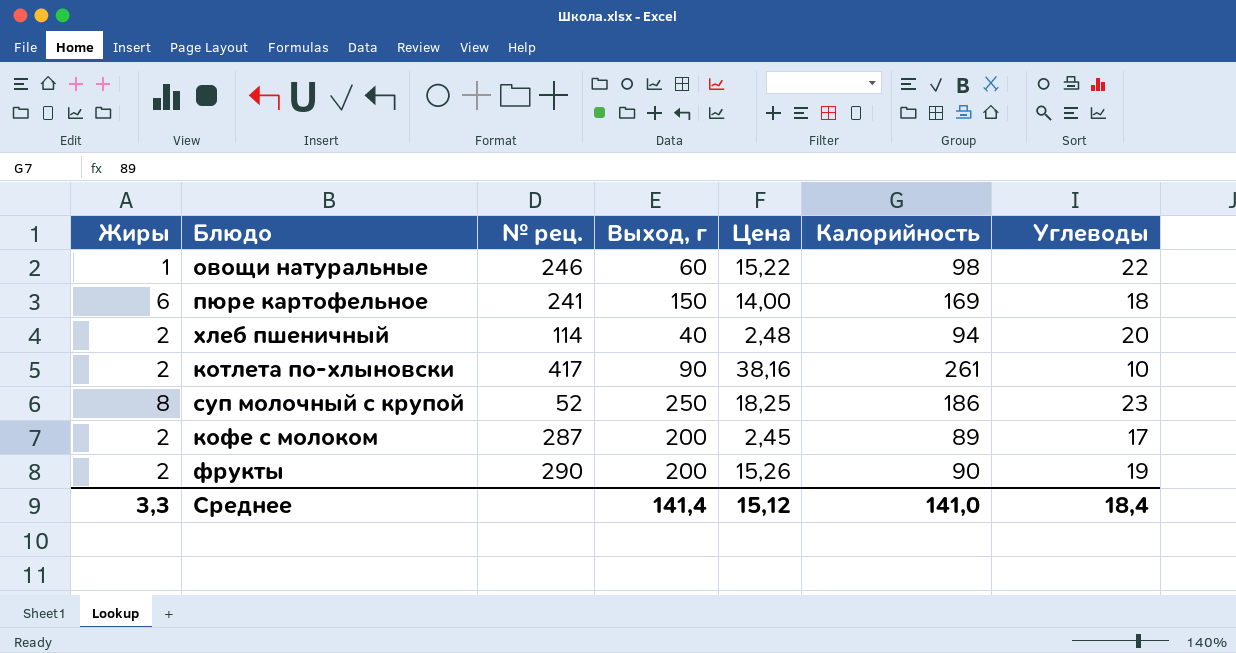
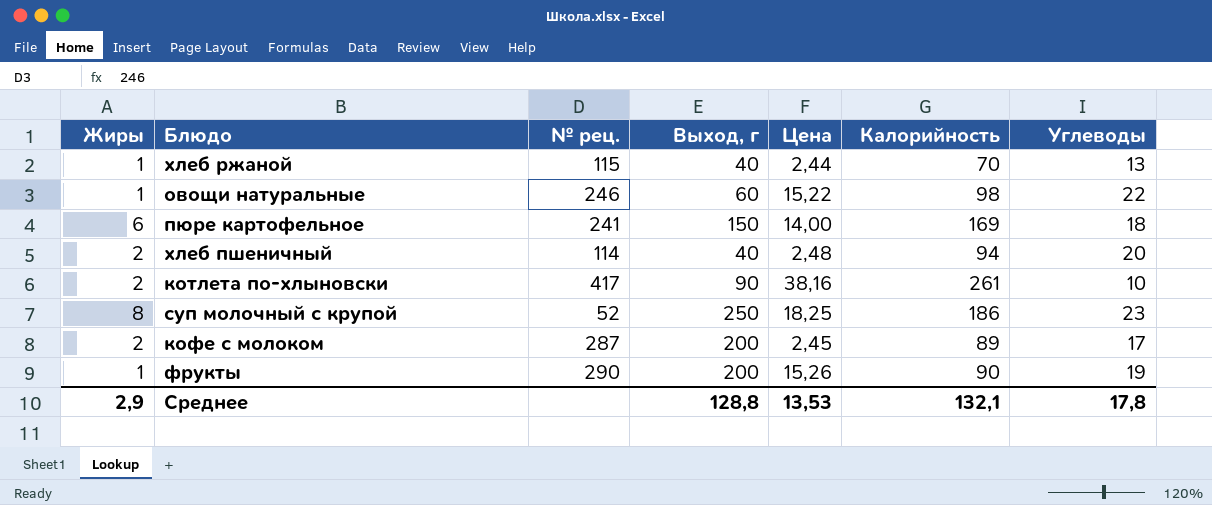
row хлеб ржаной: none -> 1 | 115 | 40 | 2,44 | 70 | 13
фрукты | Жиры: 2 -> 1
Среднее | Жиры: 3,3 -> 2,9
Среднее | Выход, г: 141,4 -> 128,8
Среднее | Цена: 15,12 -> 13,53
Среднее | Калорийность: 141,0 -> 132,1
Среднее | Углеводы: 18,4 -> 17,8

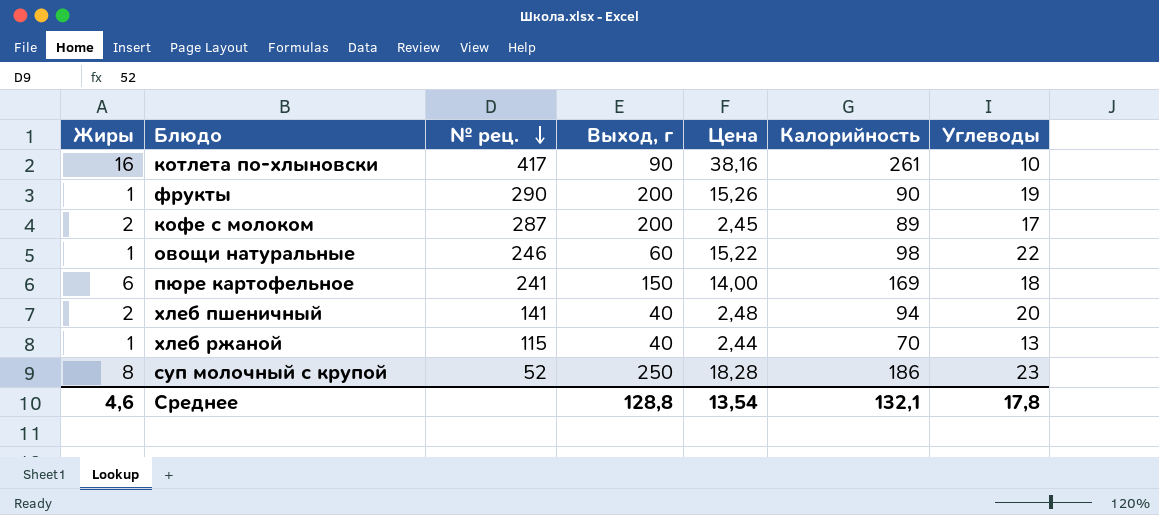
row order: none -> № рец. descending
котлета по-хлыновски | Жиры: 2 -> 16
хлеб пшеничный | № рец.: 114 -> 141
суп молочный с крупой | Цена: 18,25 -> 18,28
Среднее | Жиры: 2,9 -> 4,6
Среднее | Цена: 13,53 -> 13,54

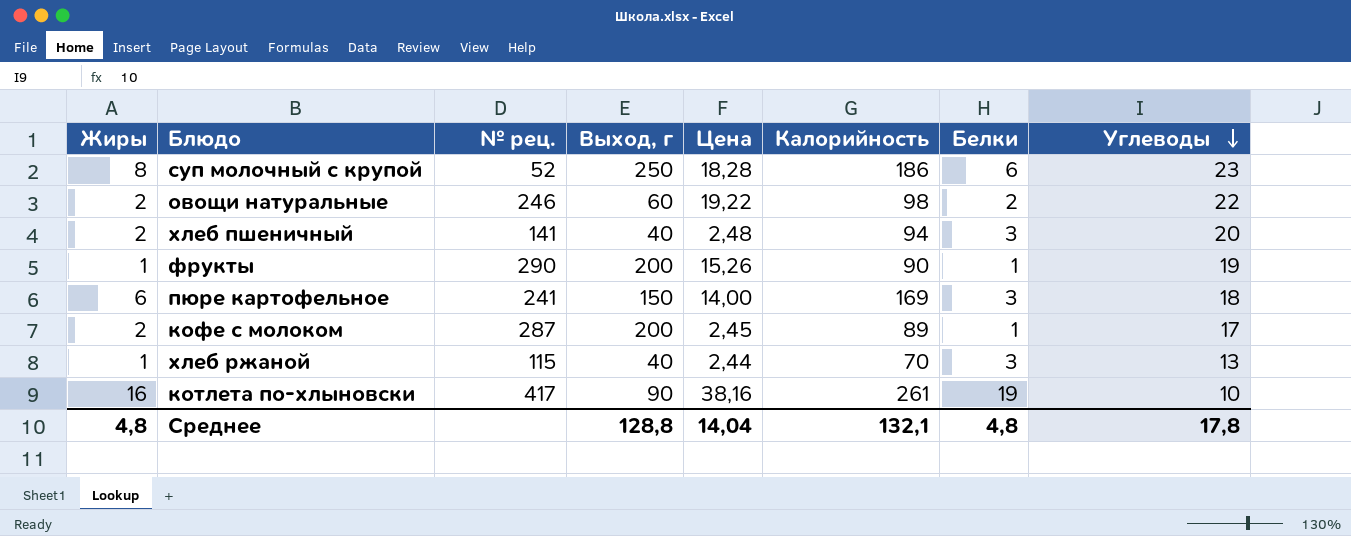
row order: № рец. descending -> Углеводы descending
column Белки | position: none -> 7
овощи натуральные | Жиры: 1 -> 2
овощи натуральные | Цена: 15,22 -> 19,22
Среднее | Жиры: 4,6 -> 4,8
Среднее | Цена: 13,54 -> 14,04

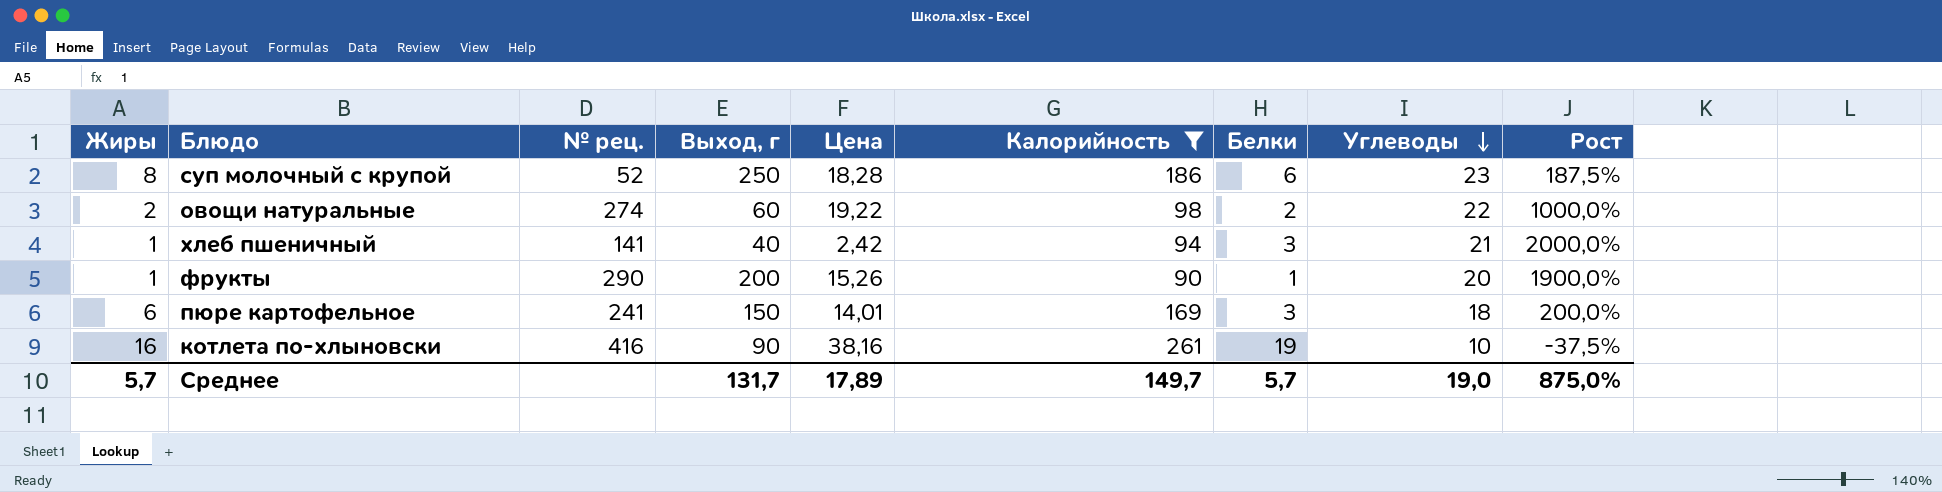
filter: none -> Калорийность >= 90
column Рост | formula: none -> ([Углеводы] - [Жиры]) / [Жиры]
овощи натуральные | № рец.: 246 -> 274
хлеб пшеничный | Жиры: 2 -> 1
хлеб пшеничный | Цена: 2,48 -> 2,42
хлеб пшеничный | Углеводы: 20 -> 21
фрукты | Углеводы: 19 -> 20
пюре картофельное | Цена: 14,00 -> 14,01
котлета по-хлыновски | № рец.: 417 -> 416
Среднее | Жиры: 4,8 -> 5,7
Среднее | Выход, г: 128,8 -> 131,7
Среднее | Цена: 14,04 -> 17,89
Среднее | Калорийность: 132,1 -> 149,7
Среднее | Белки: 4,8 -> 5,7
Среднее | Углеводы: 17,8 -> 19,0

